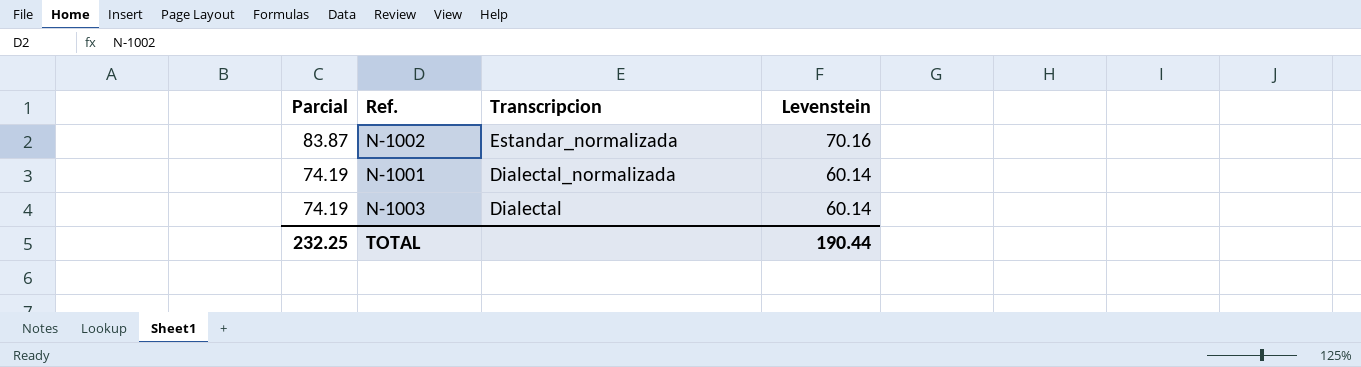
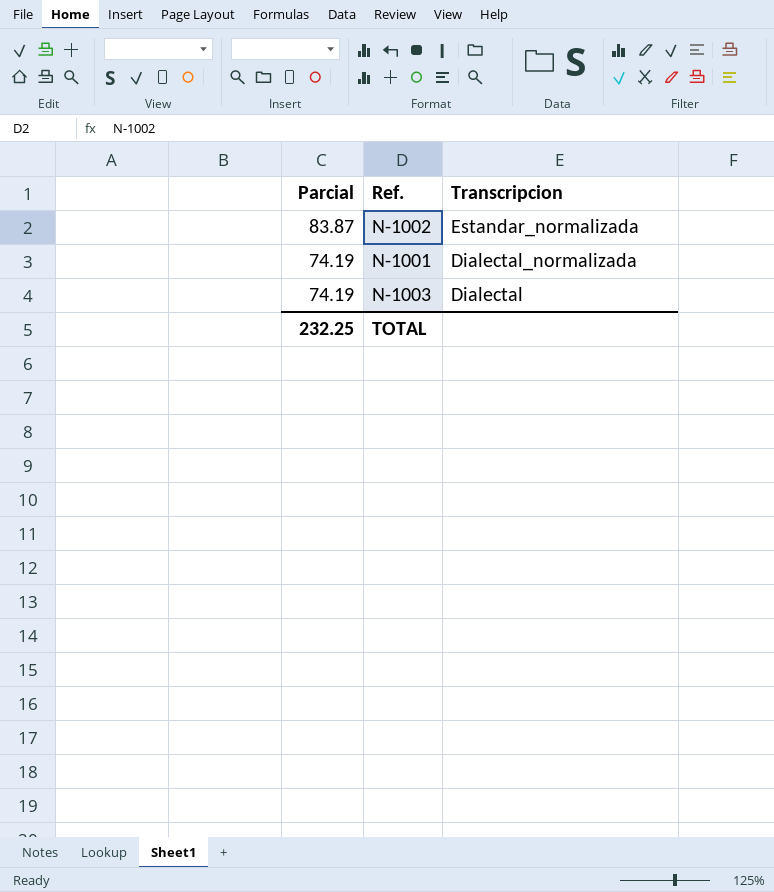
column Levenstein | position: 4 -> none

